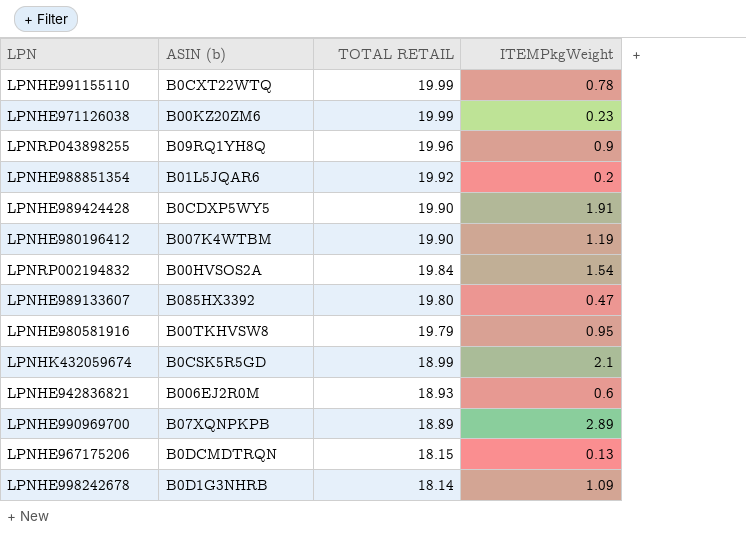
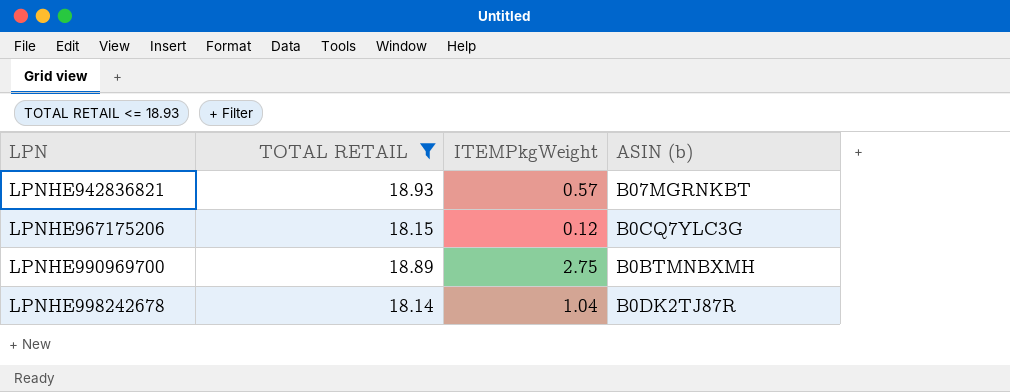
filter: none -> TOTAL RETAIL <= 18.93
row order: TOTAL RETAIL descending -> LPN ascending
column ASIN (b) | position: 2 -> 4
LPNHE942836821 | ITEMPkgWeight: 0.6 -> 0.57
LPNHE942836821 | ASIN (b): B006EJ2R0M -> B07MGRNKBT
LPNHE967175206 | ITEMPkgWeight: 0.13 -> 0.12
LPNHE967175206 | ASIN (b): B0DCMDTRQN -> B0CQ7YLC3G
LPNHE990969700 | ITEMPkgWeight: 2.89 -> 2.75
LPNHE990969700 | ASIN (b): B07XQNPKPB -> B0BTMNBXMH
LPNHE998242678 | ITEMPkgWeight: 1.09 -> 1.04
LPNHE998242678 | ASIN (b): B0D1G3NHRB -> B0DK2TJ87R

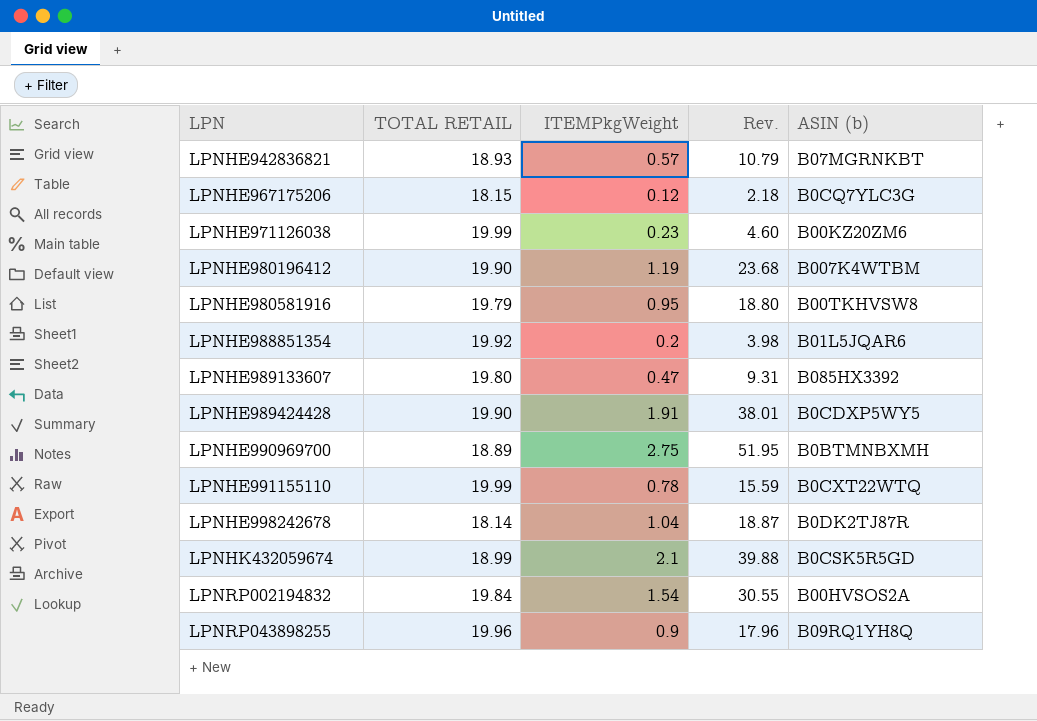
filter: TOTAL RETAIL <= 18.93 -> none
column Rev. | formula: none -> [TOTAL RETAIL] * [ITEMPkgWeight]

